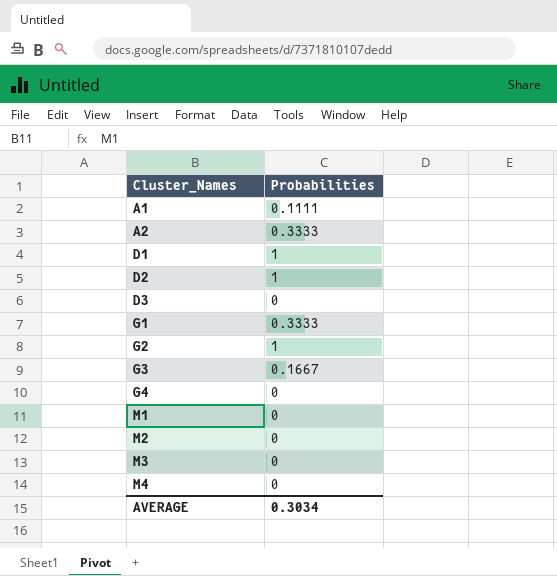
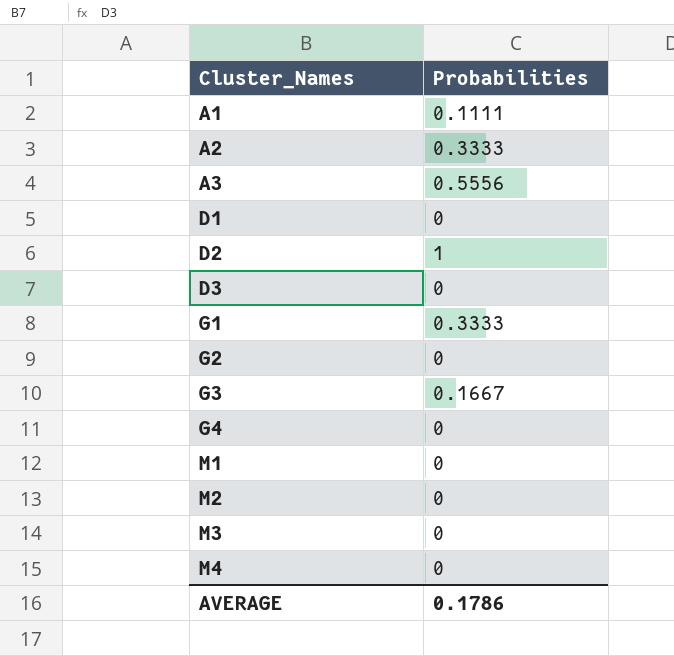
row A3: none -> 0.5556
D1 | Probabilities: 1 -> 0
G2 | Probabilities: 1 -> 0
AVERAGE | Probabilities: 0.3034 -> 0.1786

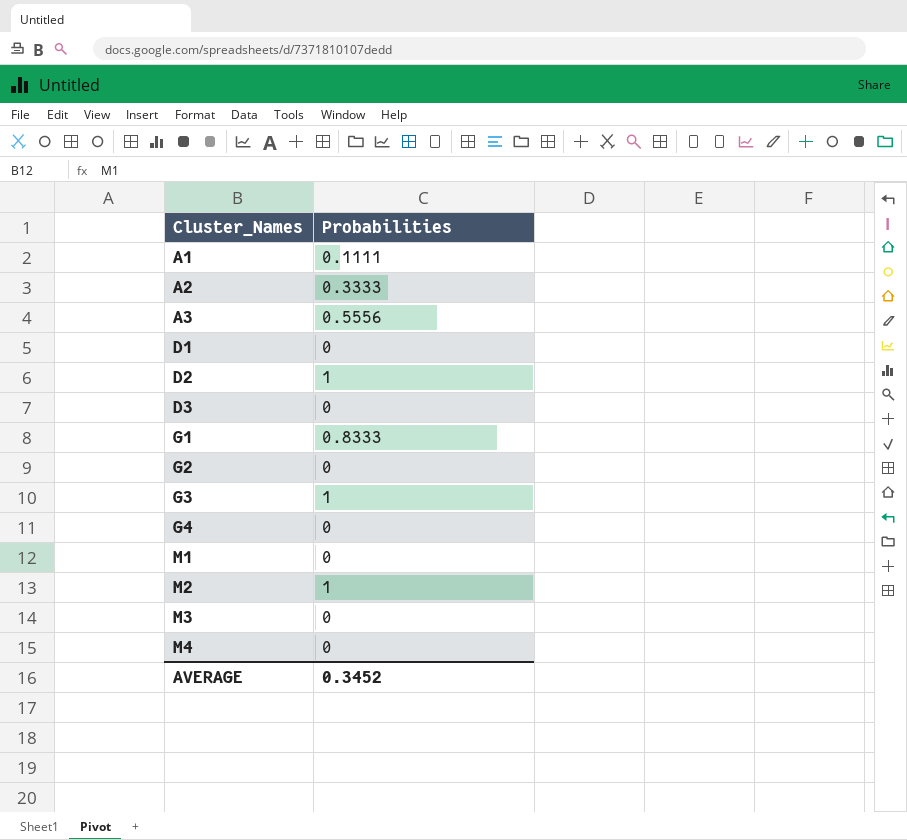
G1 | Probabilities: 0.3333 -> 0.8333
G3 | Probabilities: 0.1667 -> 1
M2 | Probabilities: 0 -> 1
AVERAGE | Probabilities: 0.1786 -> 0.3452

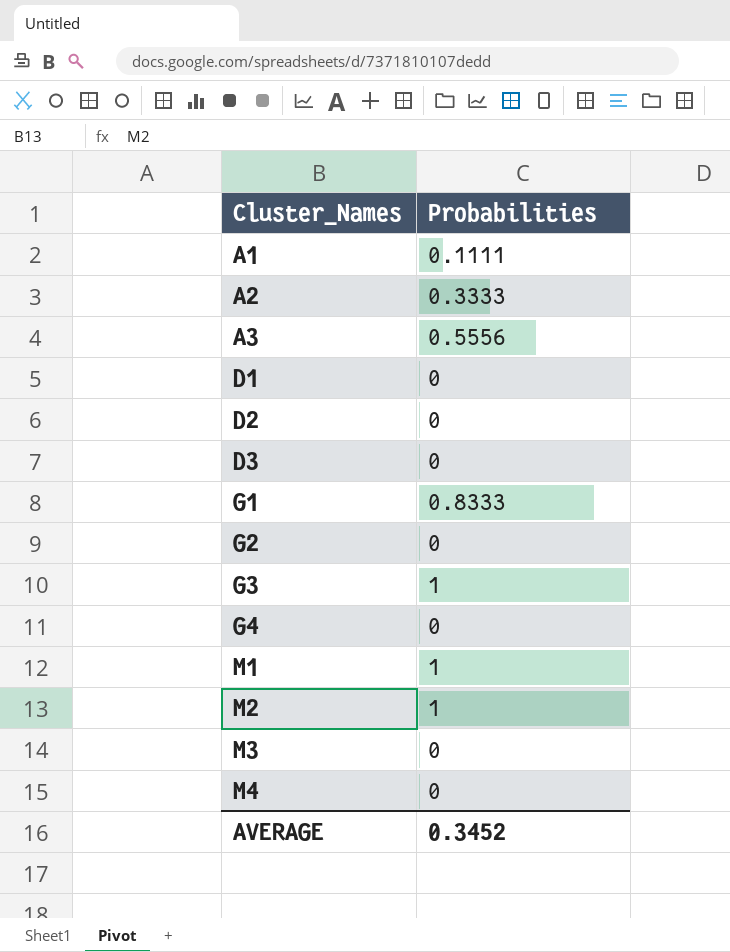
D2 | Probabilities: 1 -> 0
M1 | Probabilities: 0 -> 1

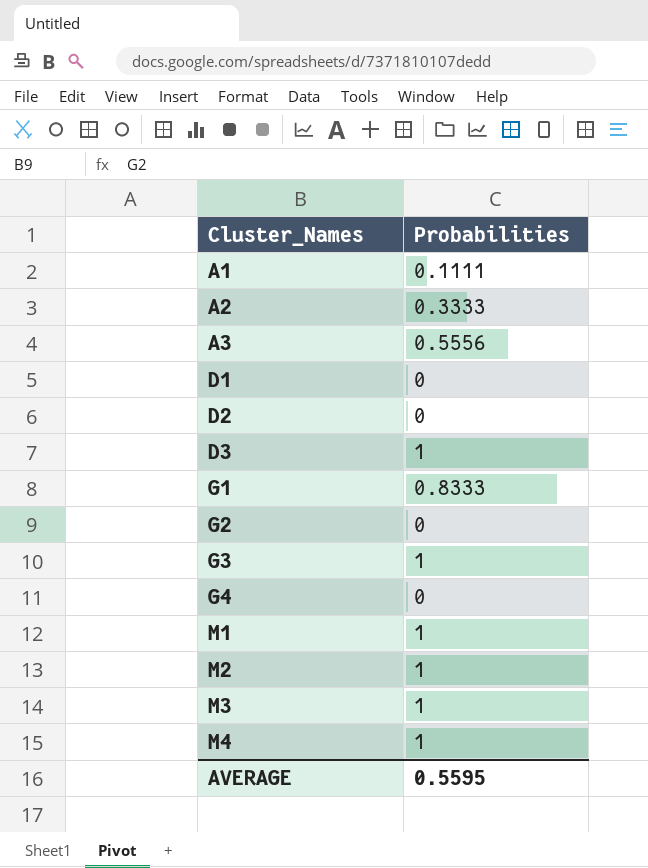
D3 | Probabilities: 0 -> 1
M3 | Probabilities: 0 -> 1
M4 | Probabilities: 0 -> 1
AVERAGE | Probabilities: 0.3452 -> 0.5595

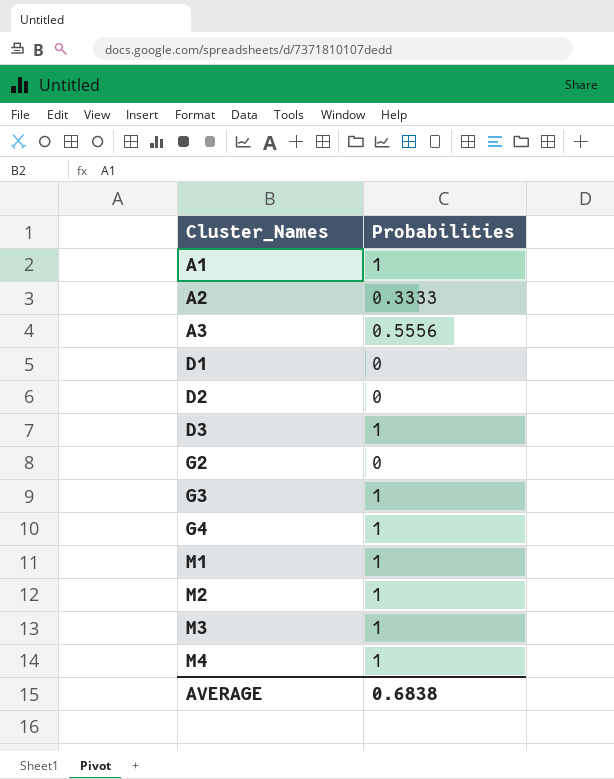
row G1: 0.8333 -> none
A1 | Probabilities: 0.1111 -> 1
G4 | Probabilities: 0 -> 1
AVERAGE | Probabilities: 0.5595 -> 0.6838

